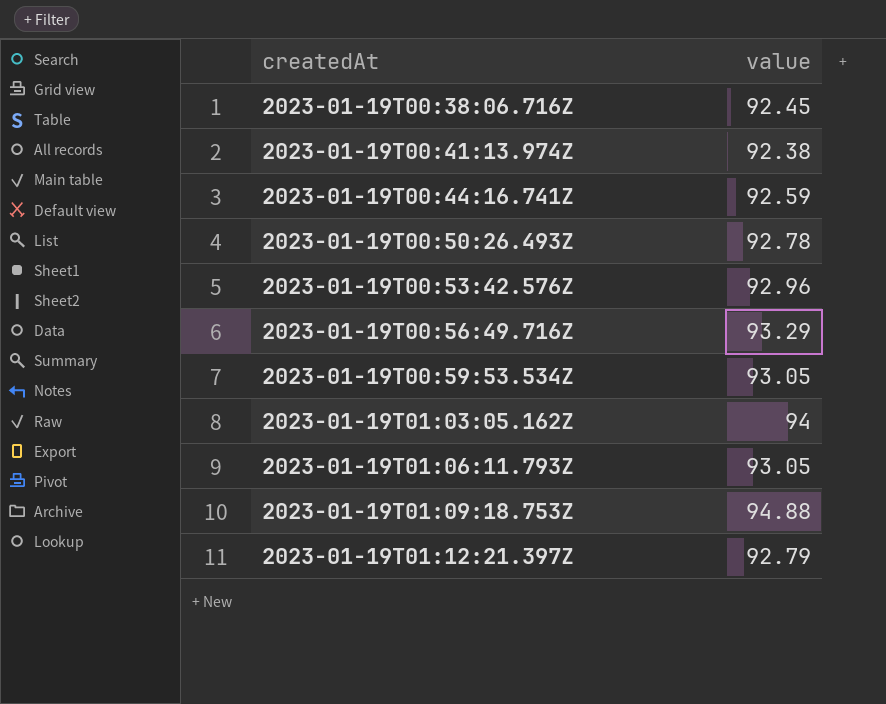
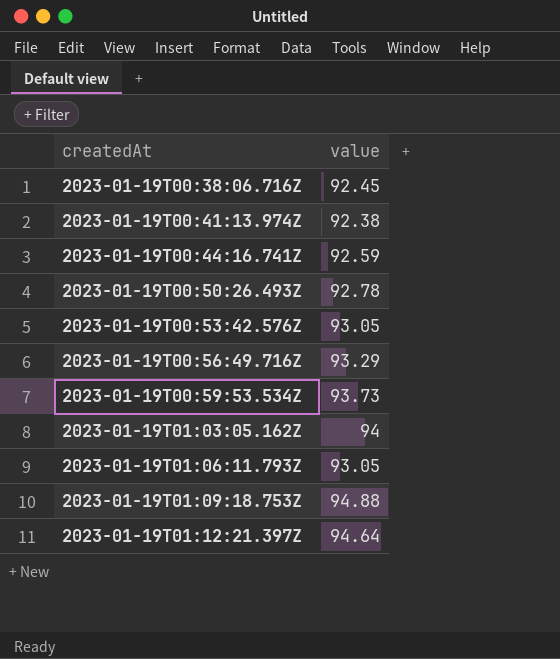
2023-01-19T00:53:42.576Z | value: 92.96 -> 93.05
2023-01-19T00:59:53.534Z | value: 93.05 -> 93.73
2023-01-19T01:12:21.397Z | value: 92.79 -> 94.64

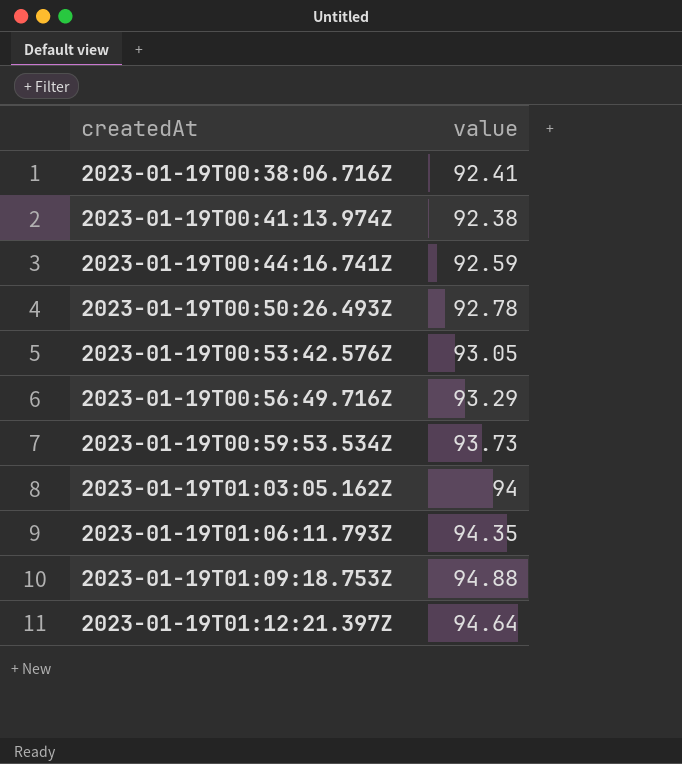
2023-01-19T00:38:06.716Z | value: 92.45 -> 92.41
2023-01-19T01:06:11.793Z | value: 93.05 -> 94.35

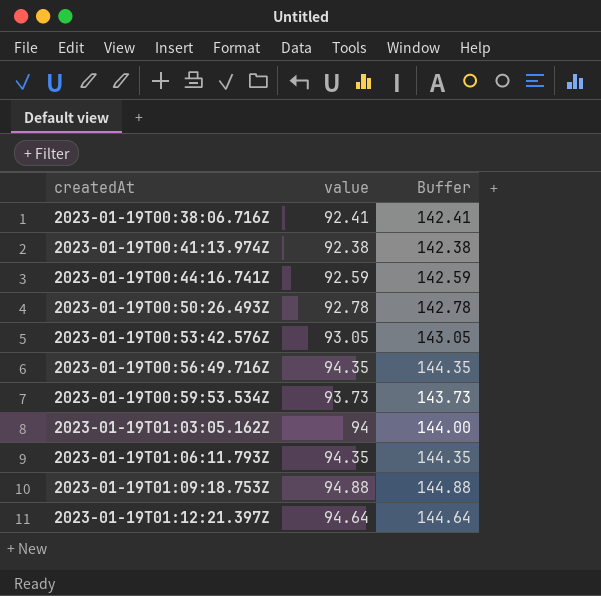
column Buffer | formula: none -> [value] + 50
2023-01-19T00:56:49.716Z | value: 93.29 -> 94.35

